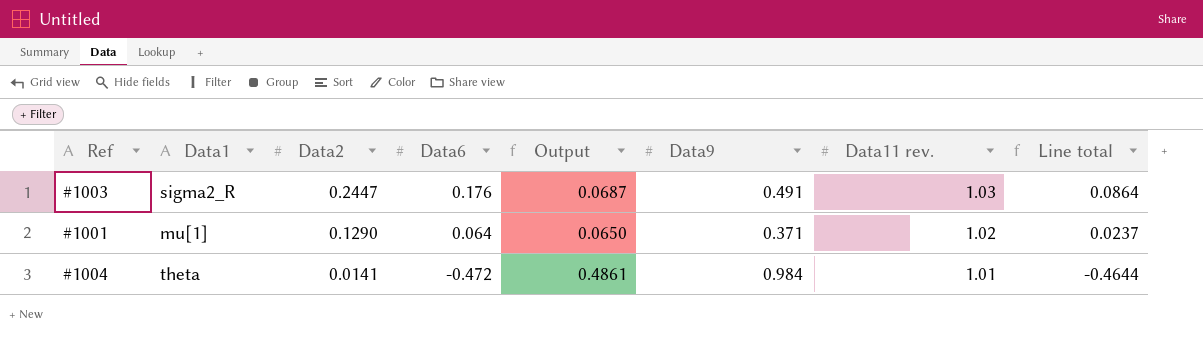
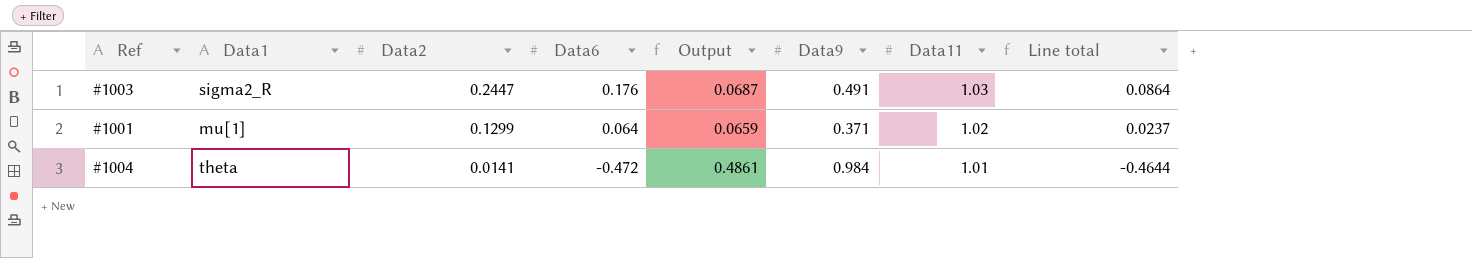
column name: Data11 rev. -> Data11
#1001 | Data2: 0.1290 -> 0.1299
#1001 | Output: 0.0650 -> 0.0659

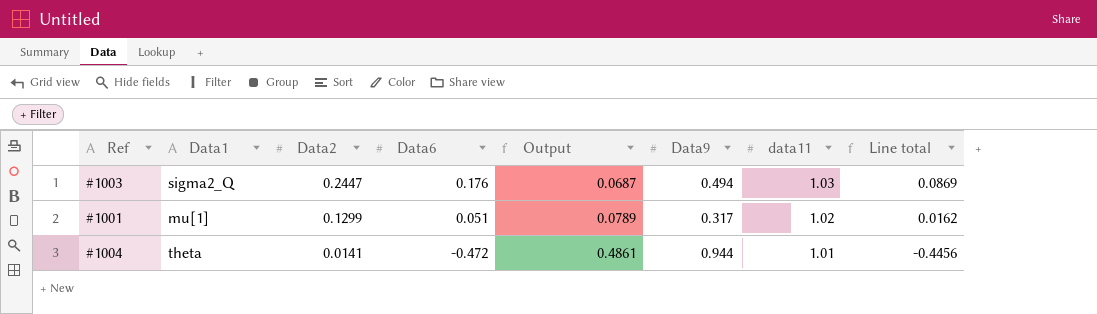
column name: Data11 -> data11
#1003 | Data1: sigma2_R -> sigma2_Q
#1003 | Data9: 0.491 -> 0.494
#1003 | Line total: 0.0864 -> 0.0869
#1001 | Data6: 0.064 -> 0.051
#1001 | Output: 0.0659 -> 0.0789
#1001 | Data9: 0.371 -> 0.317
#1001 | Line total: 0.0237 -> 0.0162
#1004 | Data9: 0.984 -> 0.944
#1004 | Line total: -0.4644 -> -0.4456

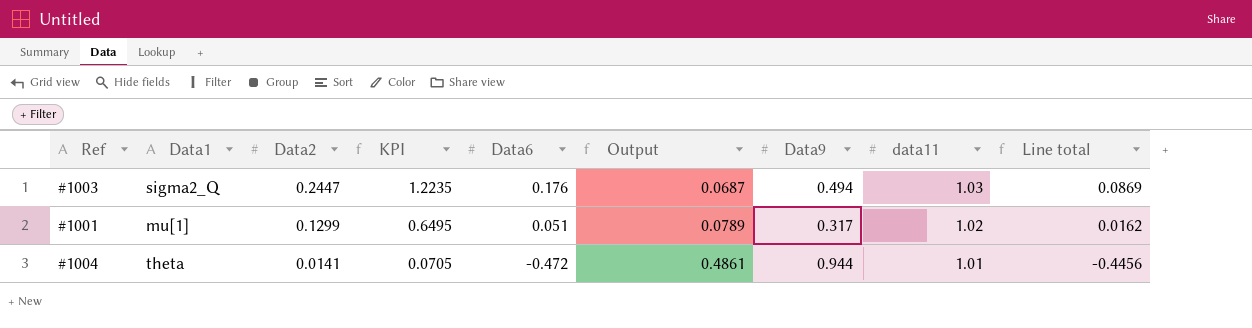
column KPI | formula: none -> [Data2] * 5

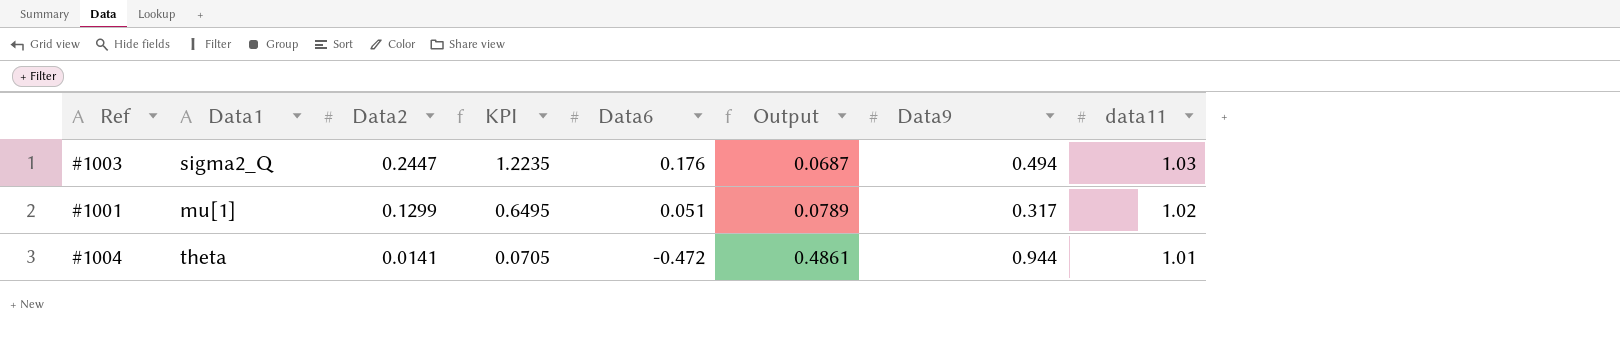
column Line total | formula: [Data6] * [Data9] -> none

